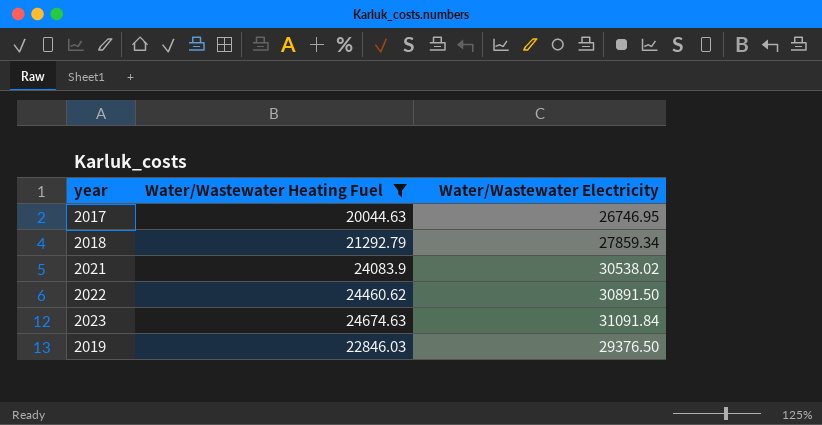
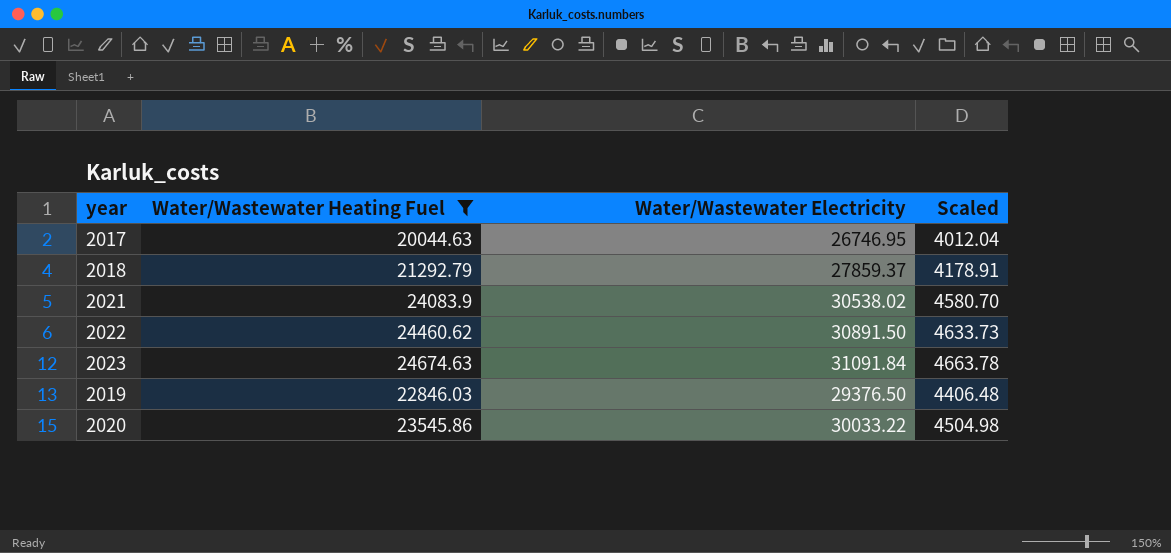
column Scaled | formula: none -> [Water/Wastewater Electricity] * 0.15
2018 | Water/Wastewater Electricity: 27859.34 -> 27859.37
row 2020: none -> 23545.86 | 30033.22 | 4504.98

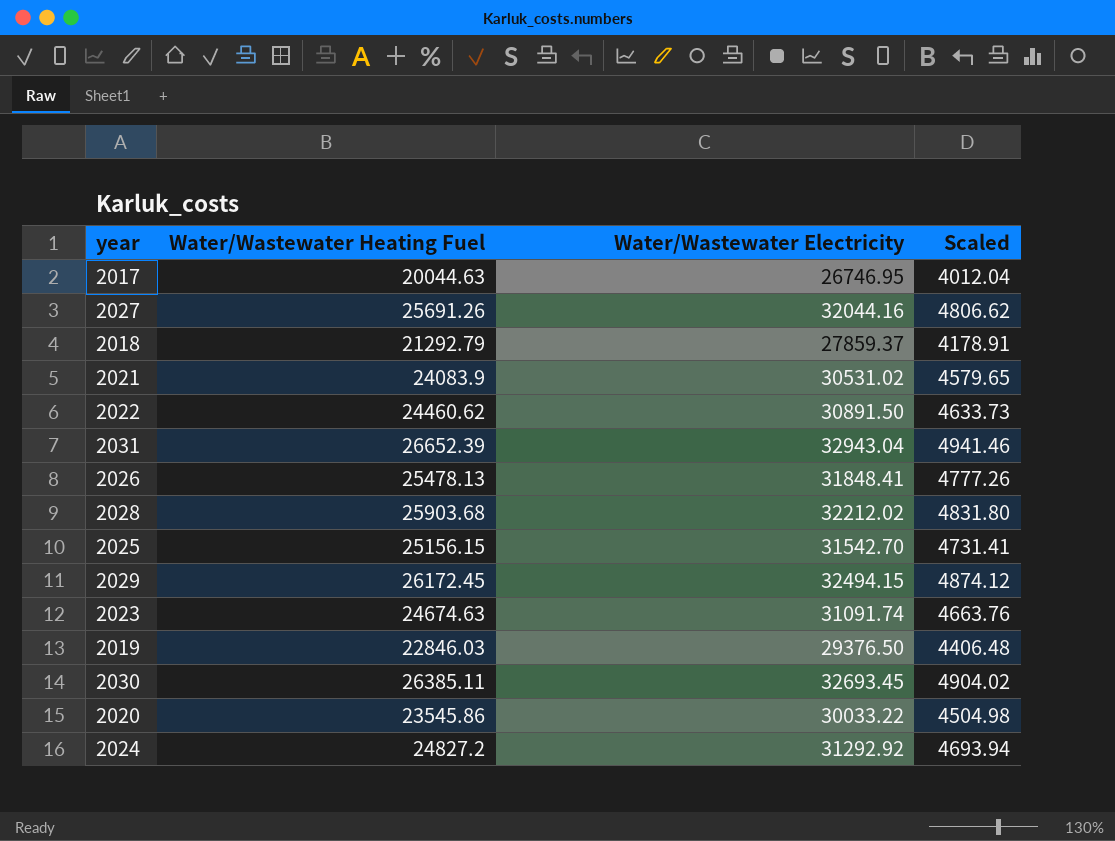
filter: Water/Wastewater Heating Fuel <= 24674.63 -> none
2021 | Water/Wastewater Electricity: 30538.02 -> 30531.02
2021 | Scaled: 4580.70 -> 4579.65
2023 | Water/Wastewater Electricity: 31091.84 -> 31091.74
2023 | Scaled: 4663.78 -> 4663.76

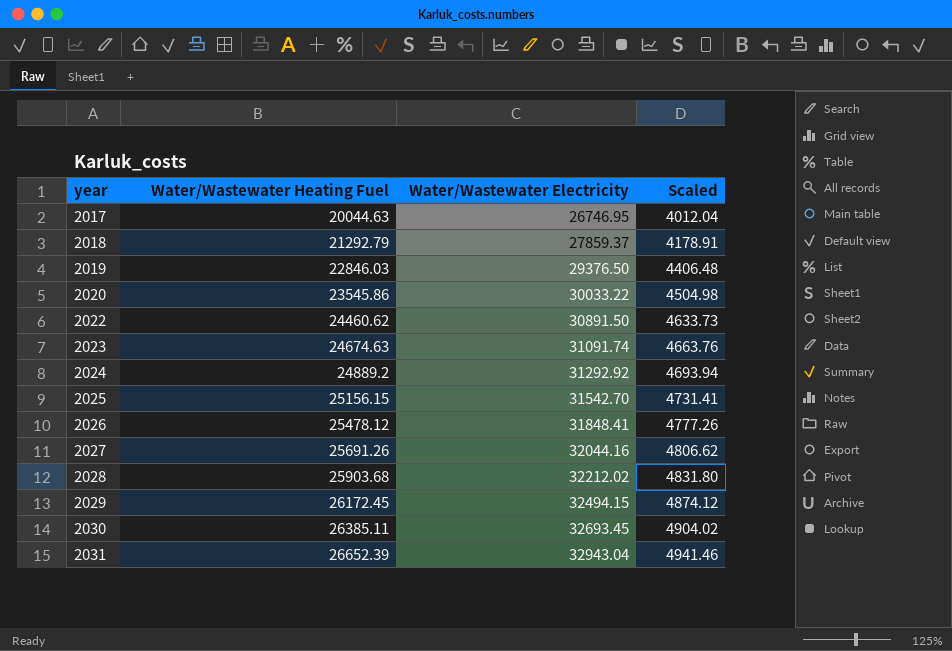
row order: none -> year ascending
row 2021: 24083.9 | 30531.02 | 4579.65 -> none
2024 | Water/Wastewater Heating Fuel: 24827.2 -> 24889.2
2026 | Water/Wastewater Heating Fuel: 25478.13 -> 25478.12

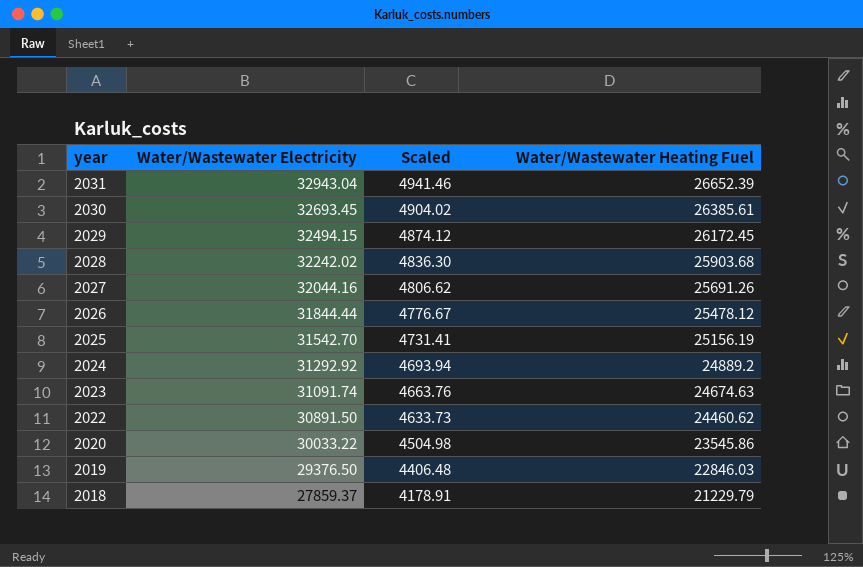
row order: year ascending -> year descending
column Water/Wastewater Heating Fuel | position: 2 -> 4
row 2017: 20044.63 | 26746.95 | 4012.04 -> none
2030 | Water/Wastewater Heating Fuel: 26385.11 -> 26385.61
2028 | Water/Wastewater Electricity: 32212.02 -> 32242.02
2028 | Scaled: 4831.80 -> 4836.30
2026 | Water/Wastewater Electricity: 31848.41 -> 31844.44
2026 | Scaled: 4777.26 -> 4776.67
2025 | Water/Wastewater Heating Fuel: 25156.15 -> 25156.19
2018 | Water/Wastewater Heating Fuel: 21292.79 -> 21229.79

